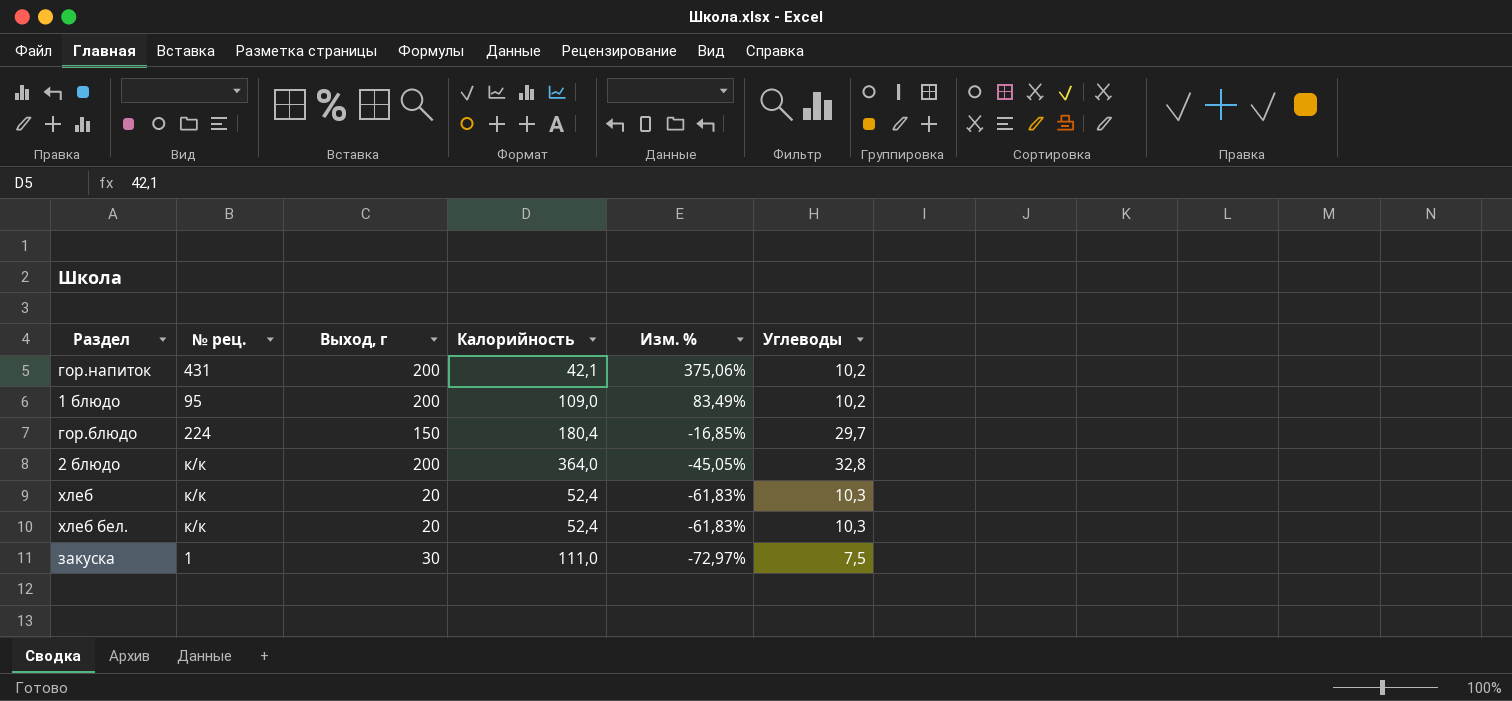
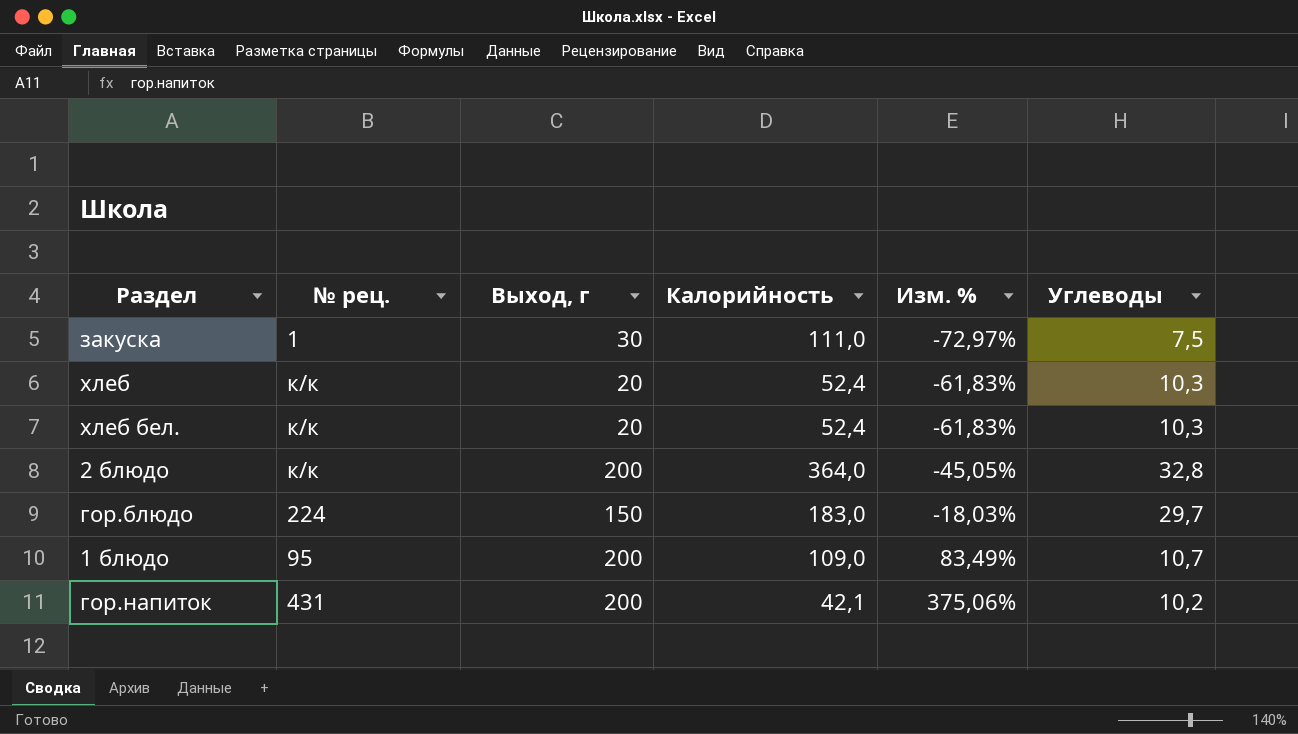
row order: Изм. % descending -> Изм. % ascending
гор.блюдо | Калорийность: 180,4 -> 183,0
гор.блюдо | Изм. %: -16,85% -> -18,03%
1 блюдо | Углеводы: 10,2 -> 10,7

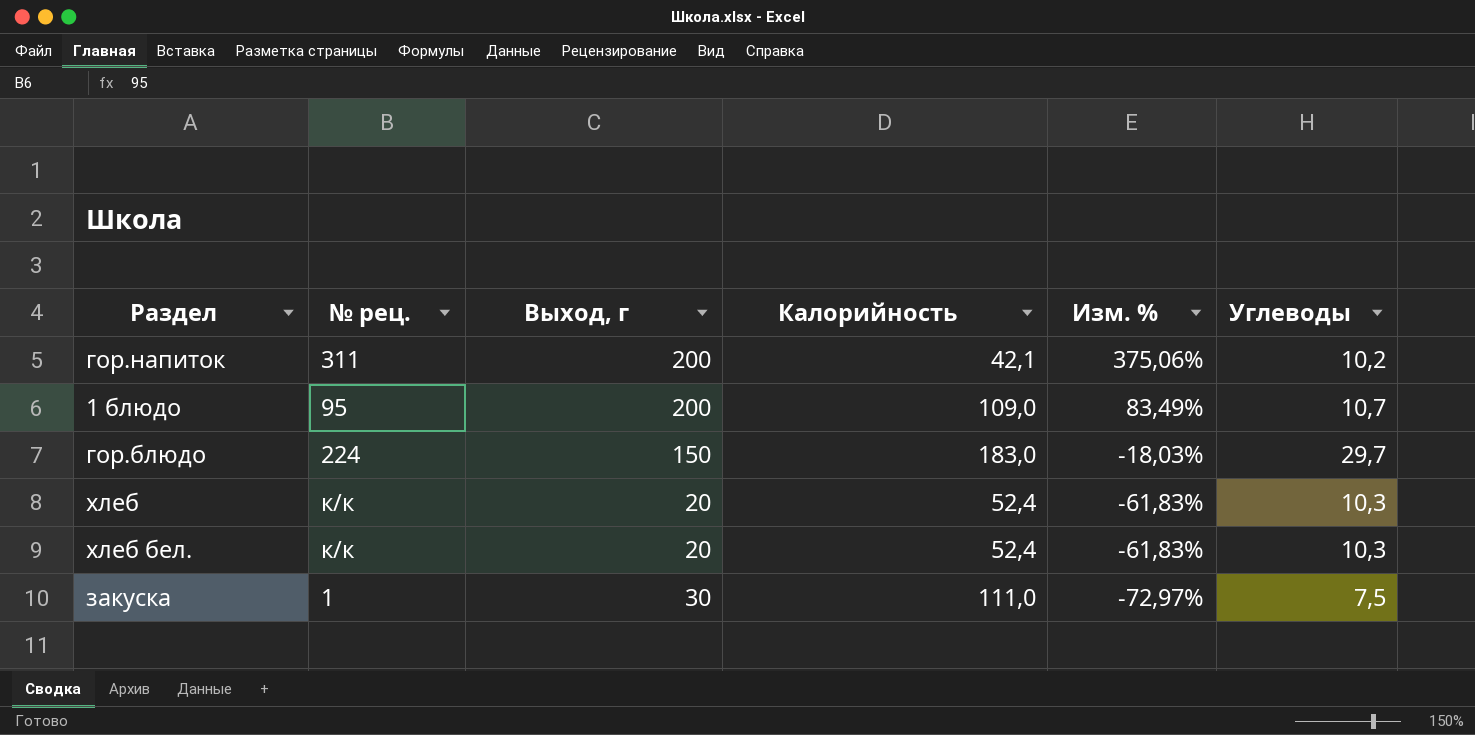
row order: Изм. % ascending -> Изм. % descending
row 2 блюдо: к/к | 200 | 364,0 | -45,05% | 32,8 -> none
гор.напиток | № рец.: 431 -> 311

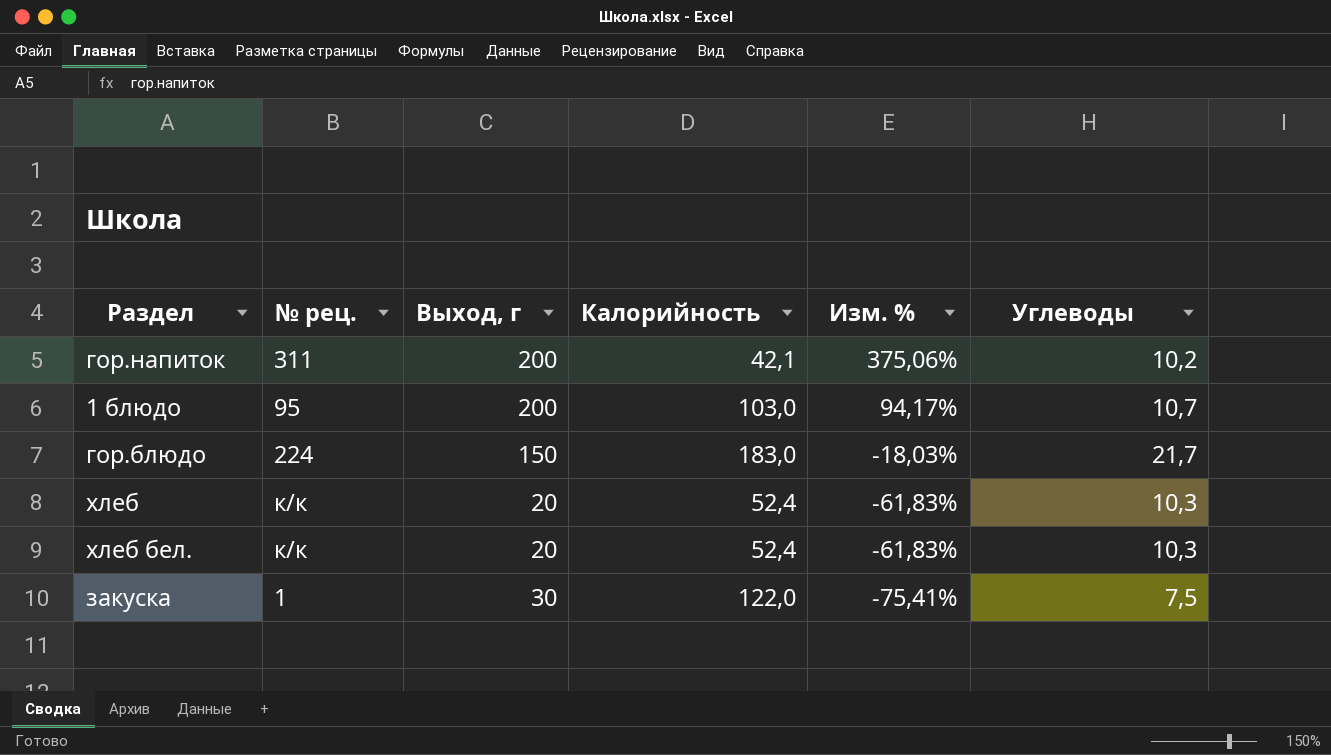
1 блюдо | Калорийность: 109,0 -> 103,0
1 блюдо | Изм. %: 83,49% -> 94,17%
гор.блюдо | Углеводы: 29,7 -> 21,7
закуска | Калорийность: 111,0 -> 122,0
закуска | Изм. %: -72,97% -> -75,41%

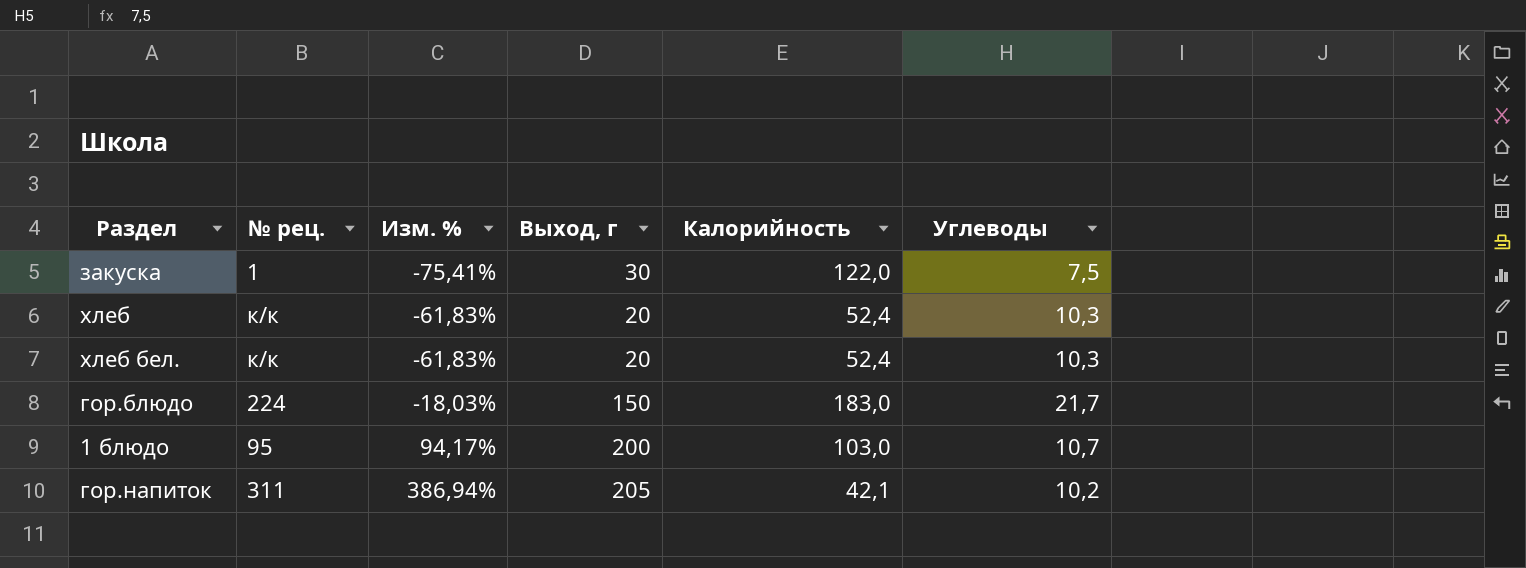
row order: Изм. % descending -> Изм. % ascending
column Изм. % | position: 5 -> 3
гор.напиток | Изм. %: 375,06% -> 386,94%
гор.напиток | Выход, г: 200 -> 205

